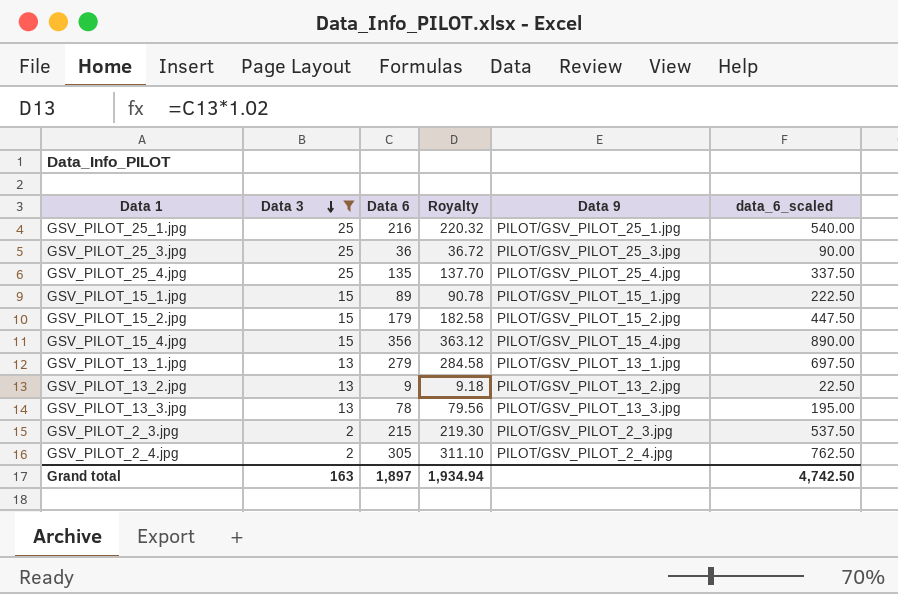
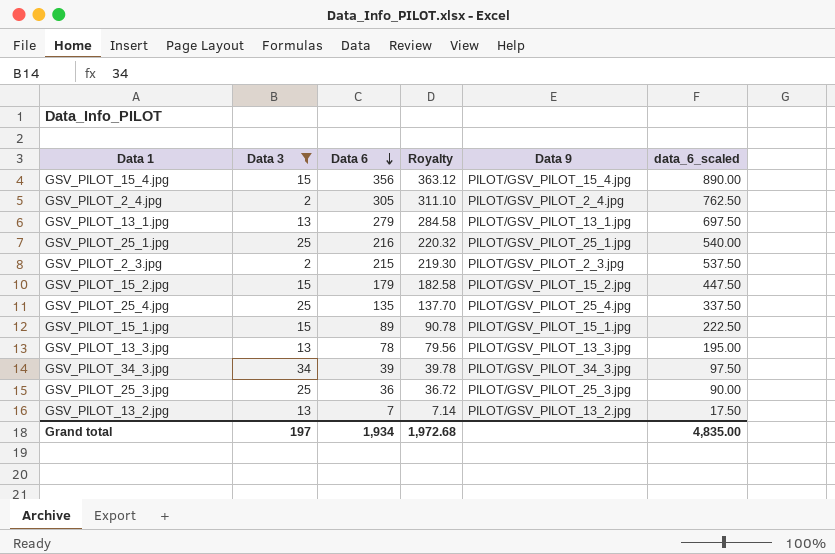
row order: Data 3 descending -> Data 6 descending
row GSV_PILOT_34_3.jpg: none -> 34 | 39 | 39.78 | PILOT/GSV_PILOT_34_3.jpg | 97.50
GSV_PILOT_13_2.jpg | Data 6: 9 -> 7
GSV_PILOT_13_2.jpg | Royalty: 9.18 -> 7.14
GSV_PILOT_13_2.jpg | data_6_scaled: 22.50 -> 17.50
Grand total | Data 3: 163 -> 197
Grand total | Data 6: 1,897 -> 1,934
Grand total | Royalty: 1,934.94 -> 1,972.68
Grand total | data_6_scaled: 4,742.50 -> 4,835.00

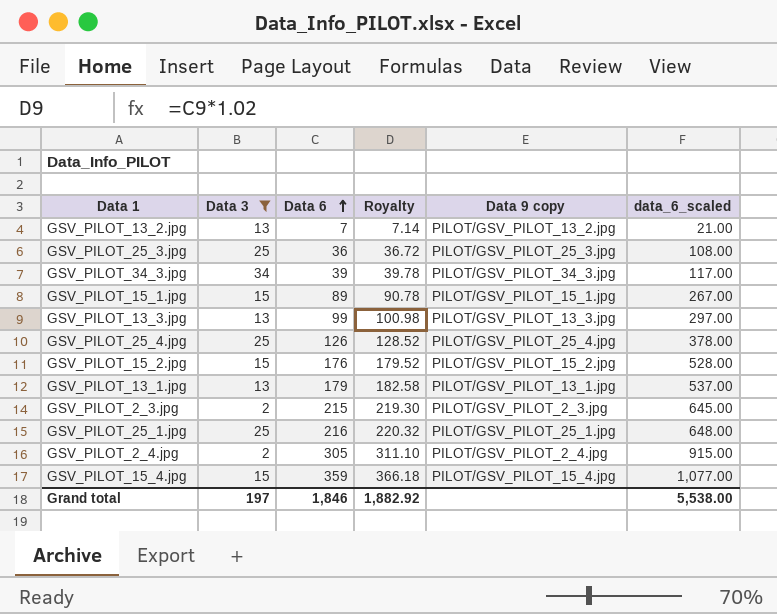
row order: Data 6 descending -> Data 6 ascending
column name: Data 9 -> Data 9 copy
column data_6_scaled | formula: [Data 6] * 2.5 -> [Data 6] * 3
GSV_PILOT_13_3.jpg | Data 6: 78 -> 99
GSV_PILOT_13_3.jpg | Royalty: 79.56 -> 100.98
GSV_PILOT_25_4.jpg | Data 6: 135 -> 126
GSV_PILOT_25_4.jpg | Royalty: 137.70 -> 128.52
GSV_PILOT_15_2.jpg | Data 6: 179 -> 176
GSV_PILOT_15_2.jpg | Royalty: 182.58 -> 179.52
GSV_PILOT_13_1.jpg | Data 6: 279 -> 179
GSV_PILOT_13_1.jpg | Royalty: 284.58 -> 182.58
GSV_PILOT_15_4.jpg | Data 6: 356 -> 359
GSV_PILOT_15_4.jpg | Royalty: 363.12 -> 366.18
Grand total | Data 6: 1,934 -> 1,846
Grand total | Royalty: 1,972.68 -> 1,882.92
Grand total | data_6_scaled: 4,835.00 -> 5,538.00

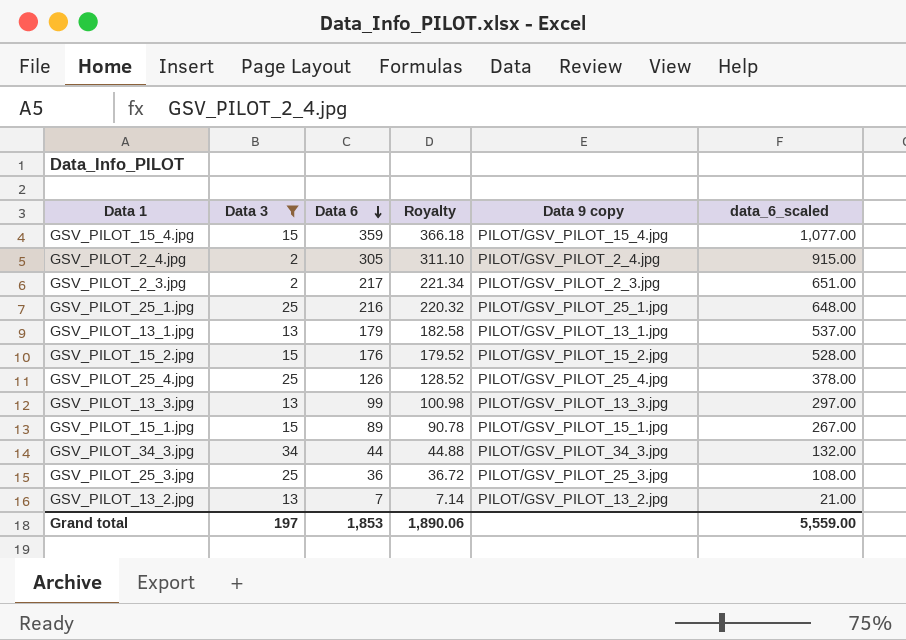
row order: Data 6 ascending -> Data 6 descending
GSV_PILOT_2_3.jpg | Data 6: 215 -> 217
GSV_PILOT_2_3.jpg | Royalty: 219.30 -> 221.34
GSV_PILOT_2_3.jpg | data_6_scaled: 645.00 -> 651.00
GSV_PILOT_34_3.jpg | Data 6: 39 -> 44
GSV_PILOT_34_3.jpg | Royalty: 39.78 -> 44.88
GSV_PILOT_34_3.jpg | data_6_scaled: 117.00 -> 132.00
Grand total | Data 6: 1,846 -> 1,853
Grand total | Royalty: 1,882.92 -> 1,890.06
Grand total | data_6_scaled: 5,538.00 -> 5,559.00

